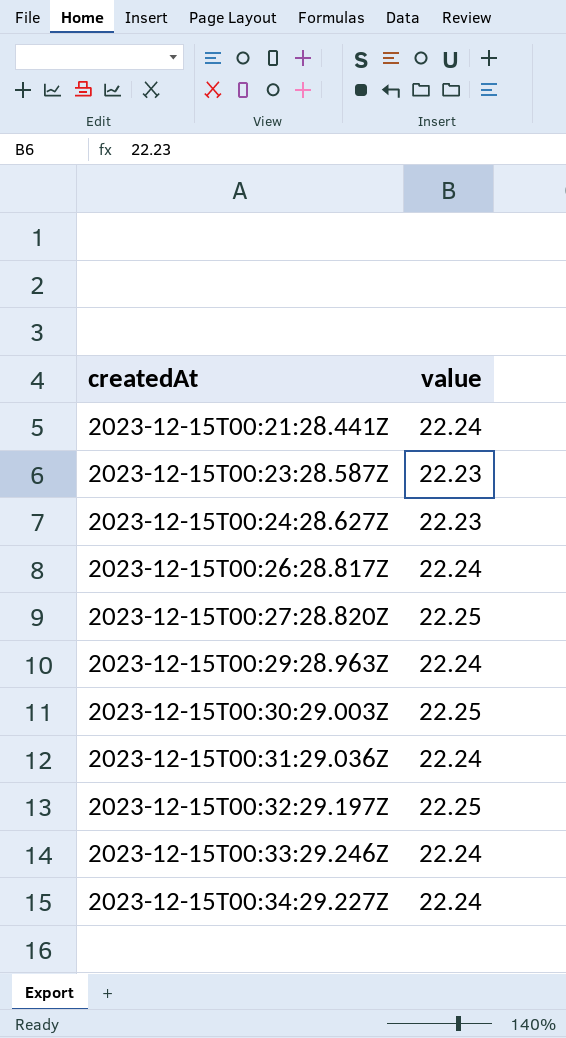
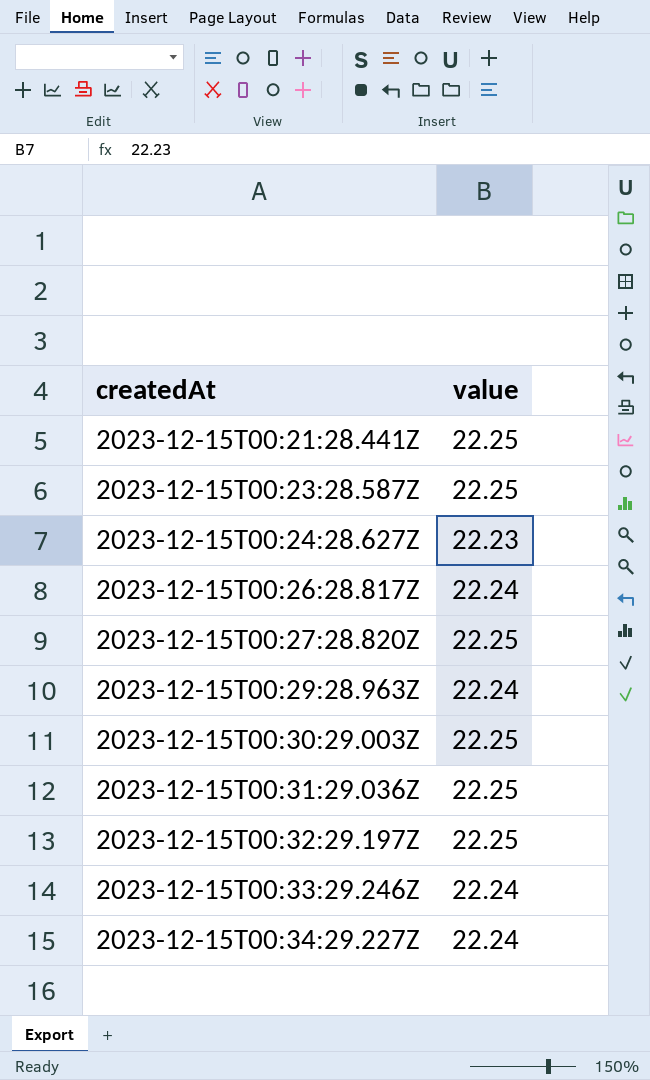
2023-12-15T00:21:28.441Z | value: 22.24 -> 22.25
2023-12-15T00:23:28.587Z | value: 22.23 -> 22.25
2023-12-15T00:31:29.036Z | value: 22.24 -> 22.25

